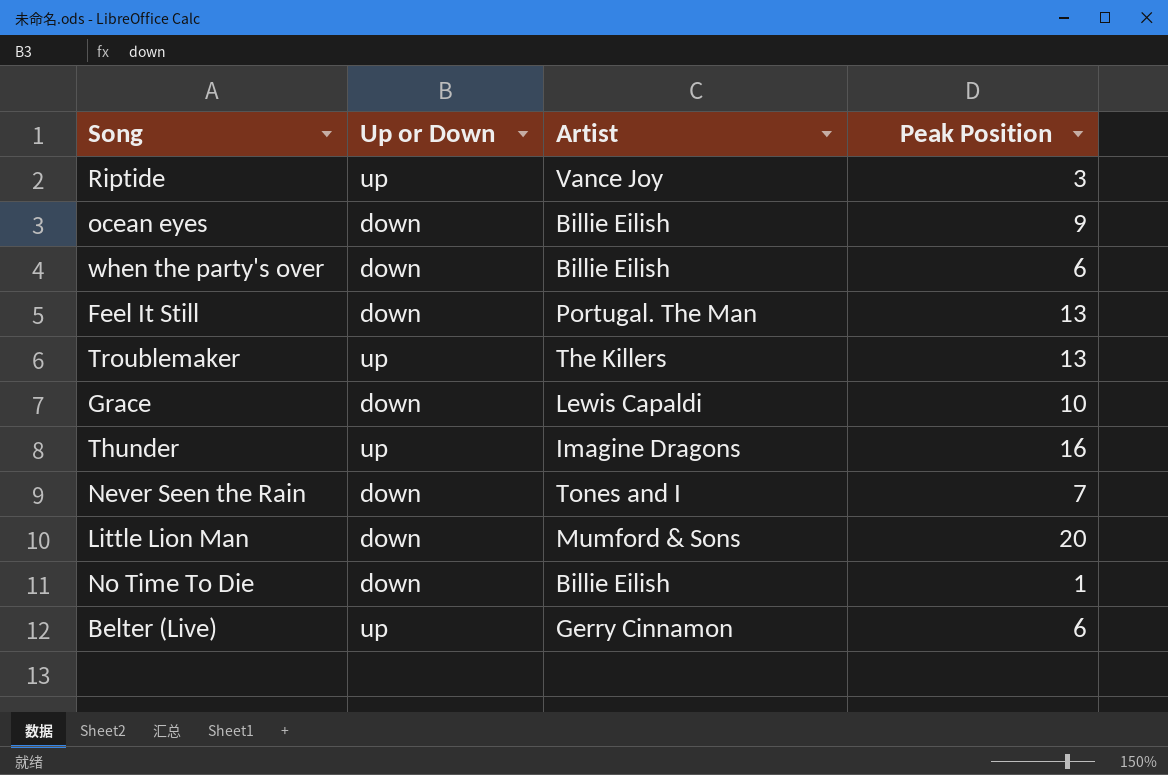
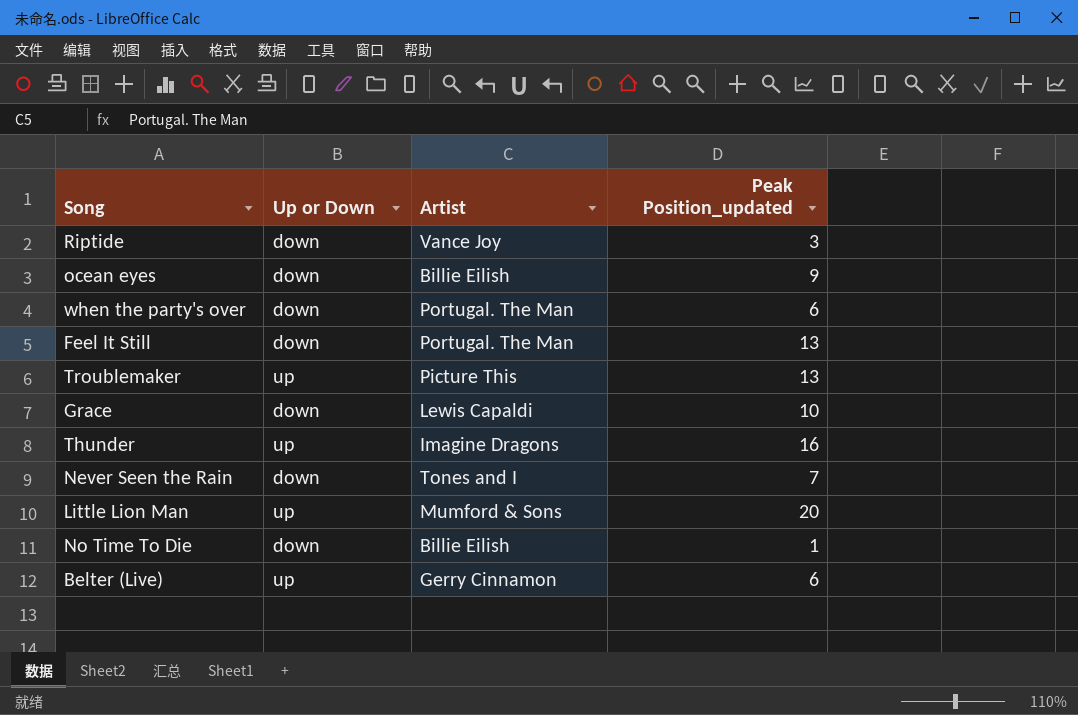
column name: Peak Position -> Peak Position_updated
Riptide | Up or Down: up -> down
when the party's over | Artist: Billie Eilish -> Portugal. The Man
Troublemaker | Artist: The Killers -> Picture This
Little Lion Man | Up or Down: down -> up

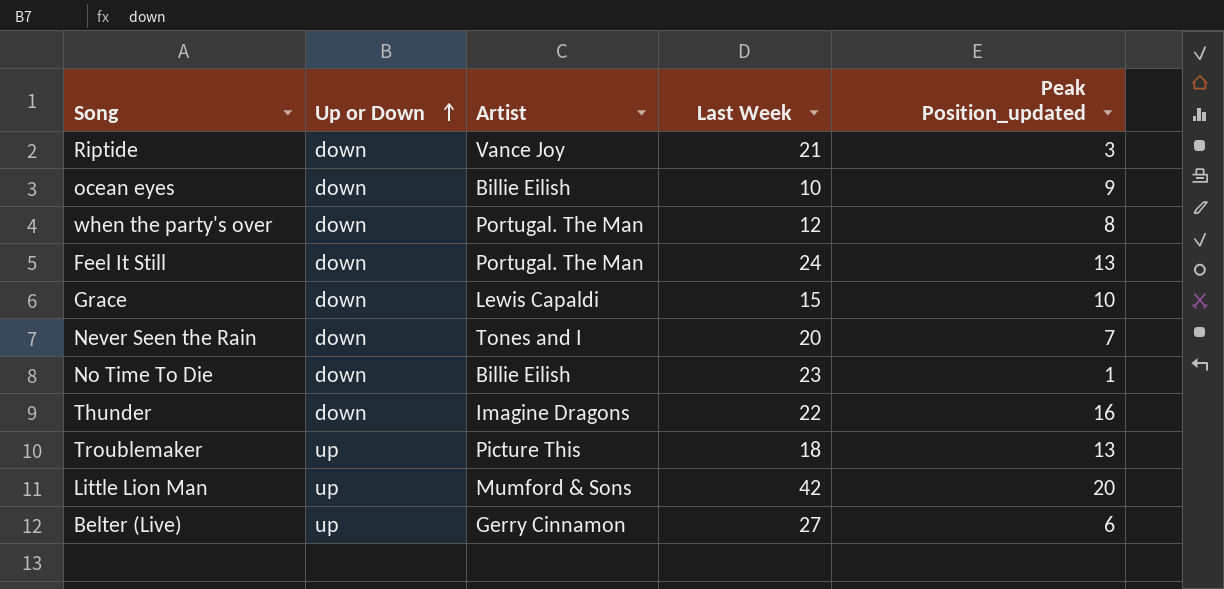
row order: none -> Up or Down ascending
column Last Week | position: none -> 4
when the party's over | Peak Position_updated: 6 -> 8
Thunder | Up or Down: up -> down

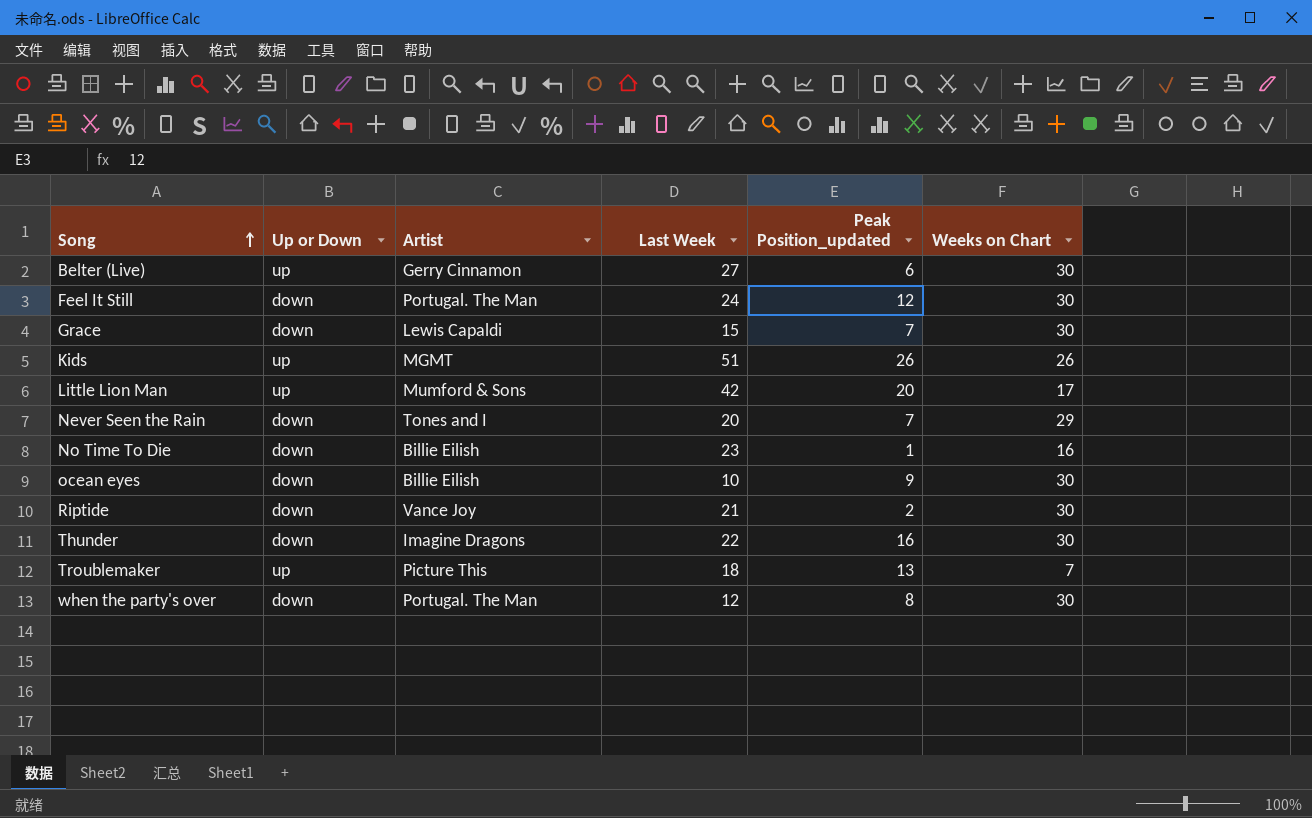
row order: Up or Down ascending -> Song ascending
column Weeks on Chart | position: none -> 6
Feel It Still | Peak Position_updated: 13 -> 12
Grace | Peak Position_updated: 10 -> 7
row Kids: none -> up | MGMT | 51 | 26 | 26
Riptide | Peak Position_updated: 3 -> 2

